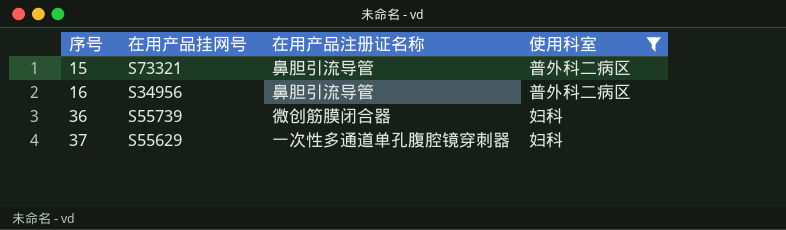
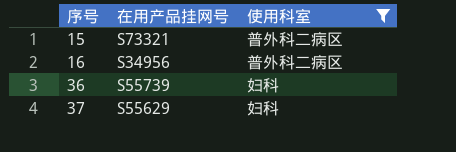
column 在用产品注册证名称 | position: 3 -> none

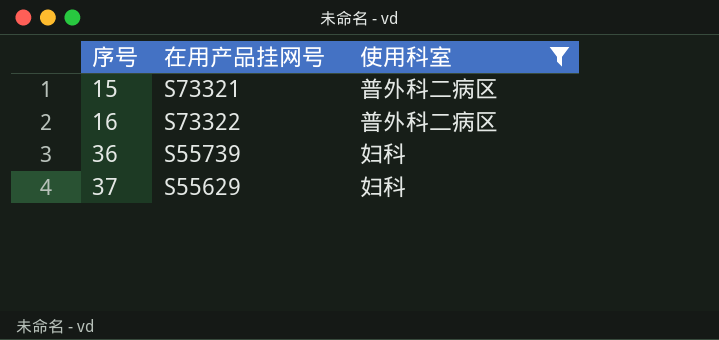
16 | 在用产品挂网号: S34956 -> S73322

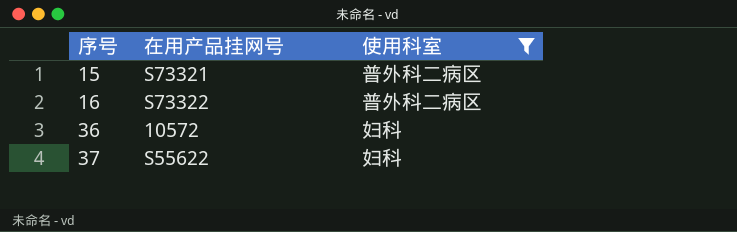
36 | 在用产品挂网号: S55739 -> 10572
37 | 在用产品挂网号: S55629 -> S55622

